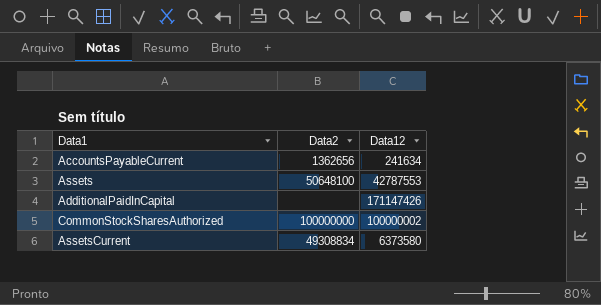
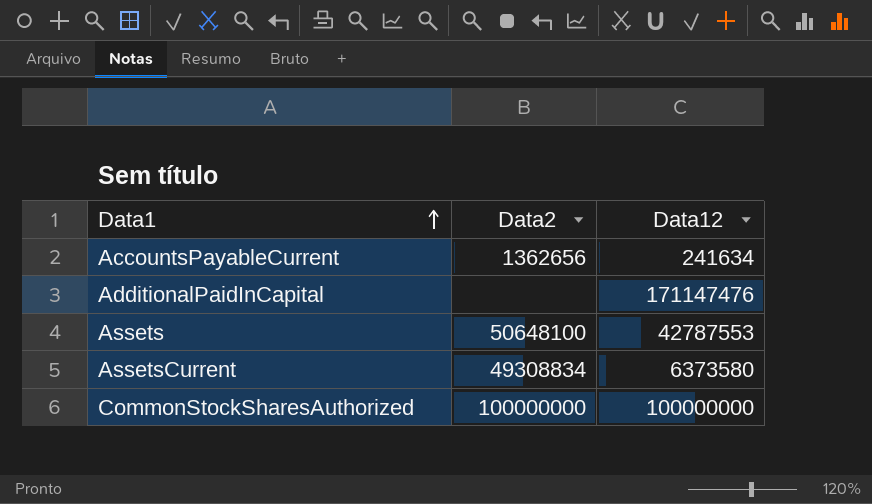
row order: none -> Data1 ascending
AdditionalPaidInCapital | Data12: 171147426 -> 171147476
CommonStockSharesAuthorized | Data12: 100000002 -> 100000000

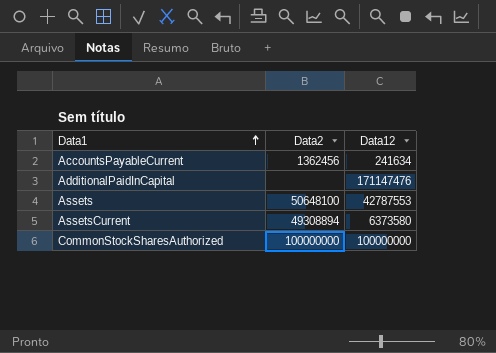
AccountsPayableCurrent | Data2: 1362656 -> 1362456
AssetsCurrent | Data2: 49308834 -> 49308894

